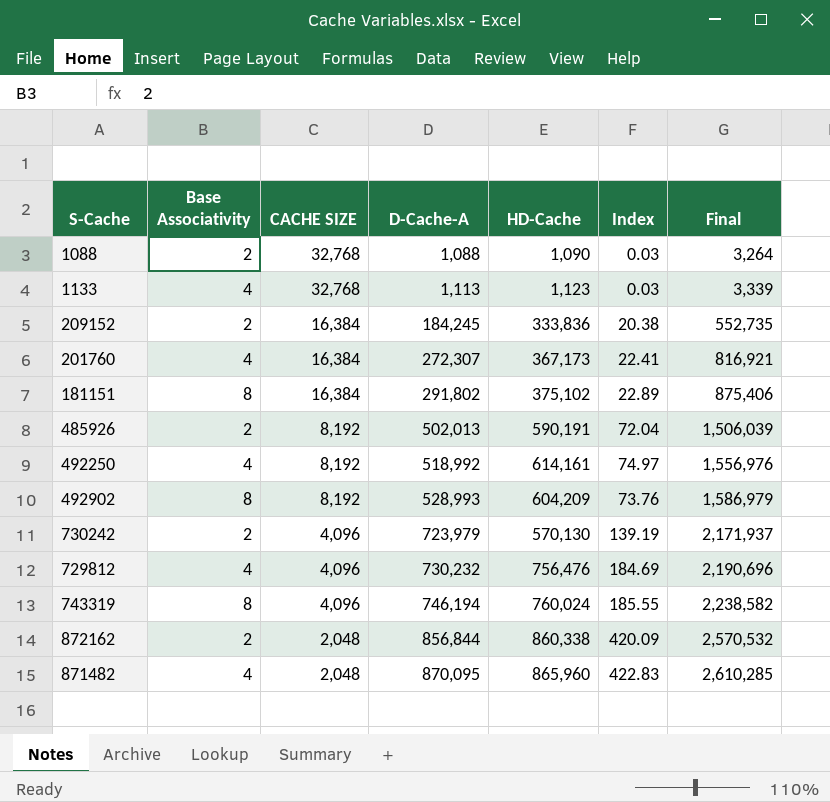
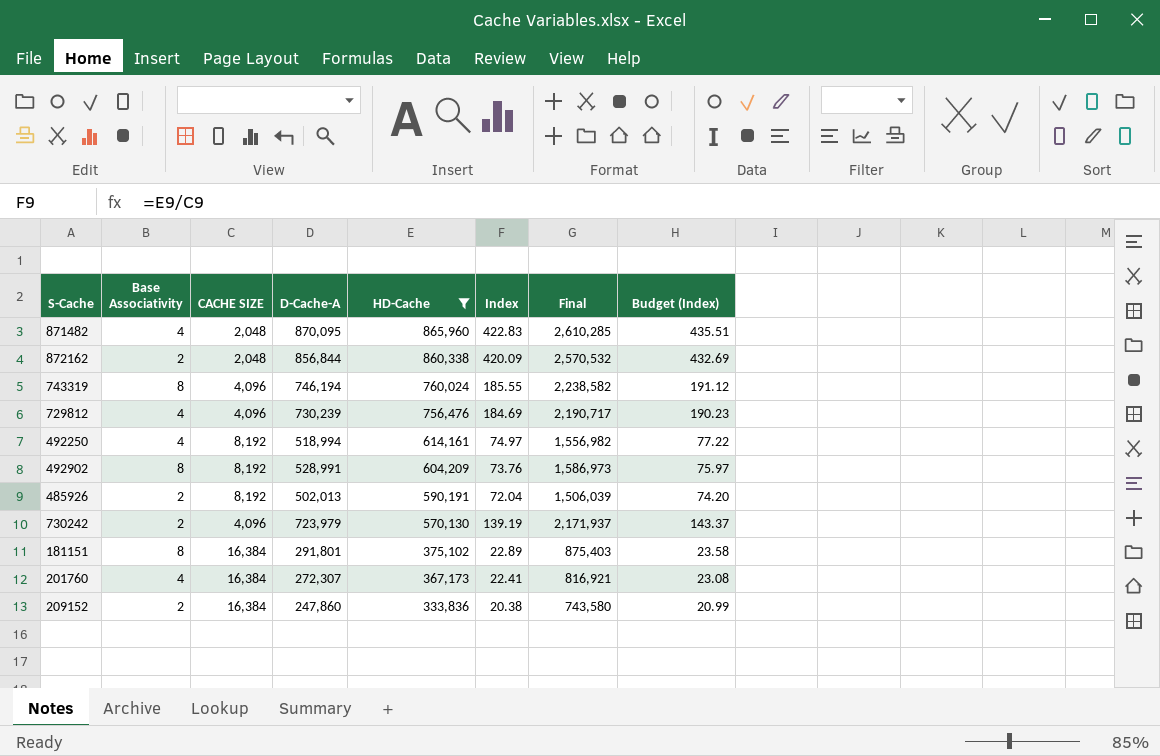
filter: none -> HD-Cache >= 333,836
row order: CACHE SIZE descending -> HD-Cache descending
column Budget (Index) | formula: none -> [Index] * 1.03
729812 | D-Cache-A: 730,232 -> 730,239
729812 | Final: 2,190,696 -> 2,190,717
492250 | D-Cache-A: 518,992 -> 518,994
492250 | Final: 1,556,976 -> 1,556,982
492902 | D-Cache-A: 528,993 -> 528,991
492902 | Final: 1,586,979 -> 1,586,973
181151 | D-Cache-A: 291,802 -> 291,801
181151 | Final: 875,406 -> 875,403
209152 | D-Cache-A: 184,245 -> 247,860
209152 | Final: 552,735 -> 743,580

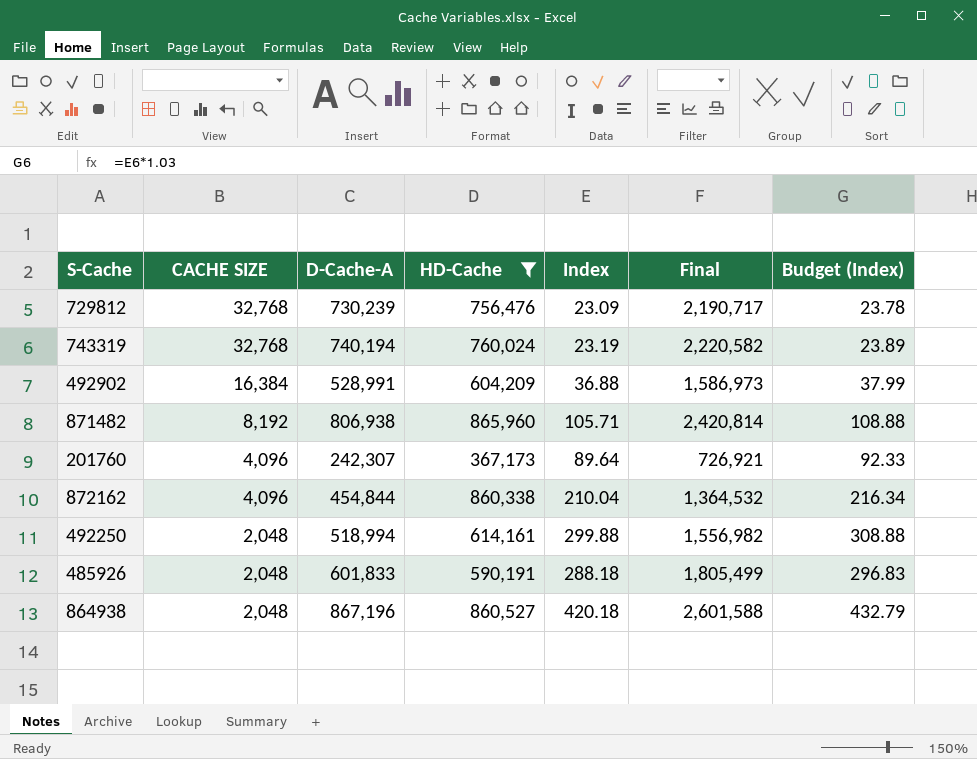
row order: HD-Cache descending -> CACHE SIZE descending
column Base Associativity | position: 2 -> none
row 730242: 2 | 4,096 | 723,979 | 570,130 | 139.19 | 2,171,937 | 143.37 -> none
row 181151: 8 | 16,384 | 291,801 | 375,102 | 22.89 | 875,403 | 23.58 -> none
row 209152: 2 | 16,384 | 247,860 | 333,836 | 20.38 | 743,580 | 20.99 -> none
729812 | CACHE SIZE: 4,096 -> 32,768
729812 | Index: 184.69 -> 23.09
729812 | Budget (Index): 190.23 -> 23.78
743319 | CACHE SIZE: 4,096 -> 32,768
743319 | D-Cache-A: 746,194 -> 740,194
743319 | Index: 185.55 -> 23.19
743319 | Final: 2,238,582 -> 2,220,582
743319 | Budget (Index): 191.12 -> 23.89
492902 | CACHE SIZE: 8,192 -> 16,384
492902 | Index: 73.76 -> 36.88
492902 | Budget (Index): 75.97 -> 37.99
871482 | CACHE SIZE: 2,048 -> 8,192
871482 | D-Cache-A: 870,095 -> 806,938
871482 | Index: 422.83 -> 105.71
871482 | Final: 2,610,285 -> 2,420,814
871482 | Budget (Index): 435.51 -> 108.88
201760 | CACHE SIZE: 16,384 -> 4,096
201760 | D-Cache-A: 272,307 -> 242,307
201760 | Index: 22.41 -> 89.64
201760 | Final: 816,921 -> 726,921
201760 | Budget (Index): 23.08 -> 92.33
872162 | CACHE SIZE: 2,048 -> 4,096
872162 | D-Cache-A: 856,844 -> 454,844
872162 | Index: 420.09 -> 210.04
872162 | Final: 2,570,532 -> 1,364,532
872162 | Budget (Index): 432.69 -> 216.34
492250 | CACHE SIZE: 8,192 -> 2,048
492250 | Index: 74.97 -> 299.88
492250 | Budget (Index): 77.22 -> 308.88
485926 | CACHE SIZE: 8,192 -> 2,048
485926 | D-Cache-A: 502,013 -> 601,833
485926 | Index: 72.04 -> 288.18
485926 | Final: 1,506,039 -> 1,805,499
485926 | Budget (Index): 74.20 -> 296.83
row 864938: none -> 2,048 | 867,196 | 860,527 | 420.18 | 2,601,588 | 432.79

